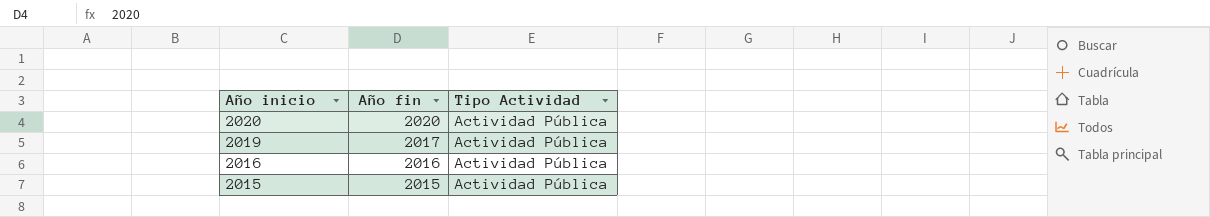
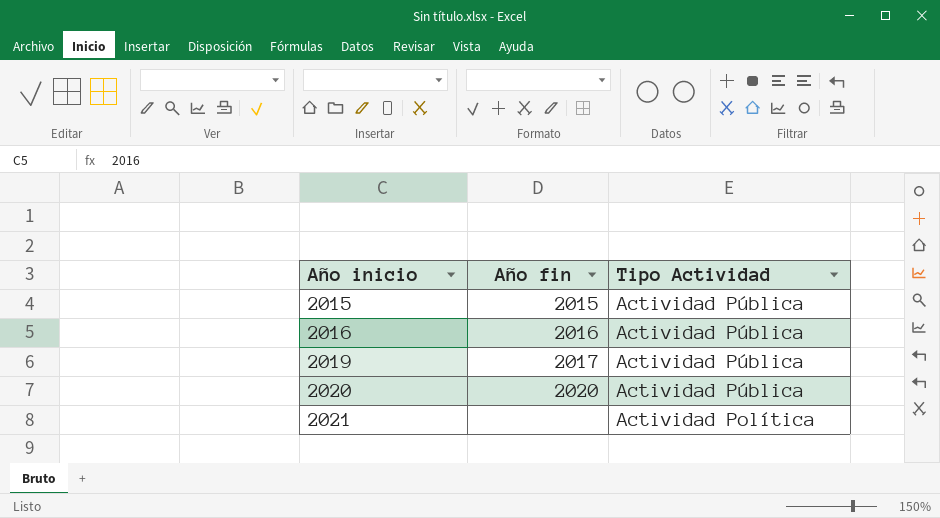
row order: Año inicio descending -> Año inicio ascending
row 2021: none -> none | Actividad Política

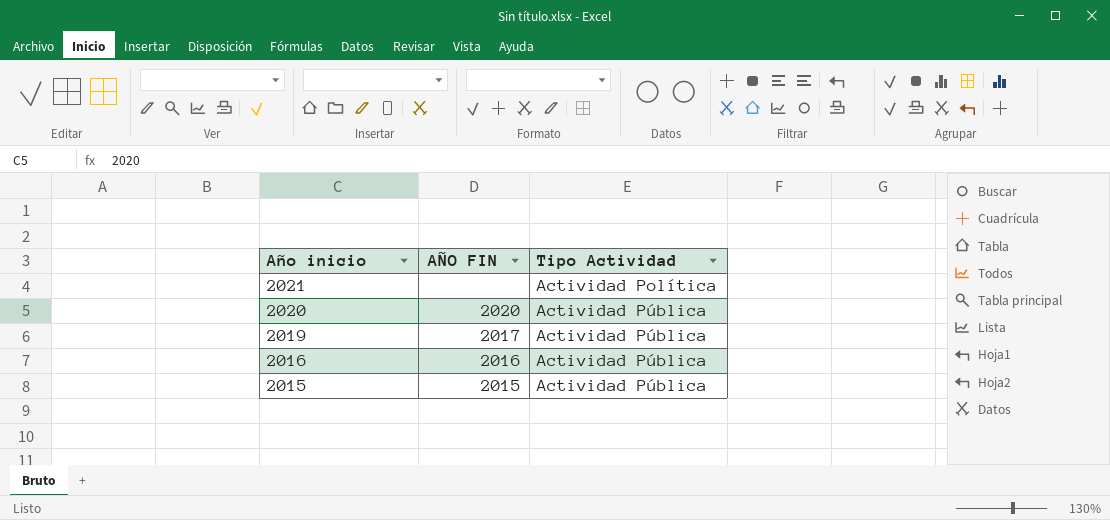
row order: Año inicio ascending -> Año inicio descending
column name: Año fin -> AÑO FIN

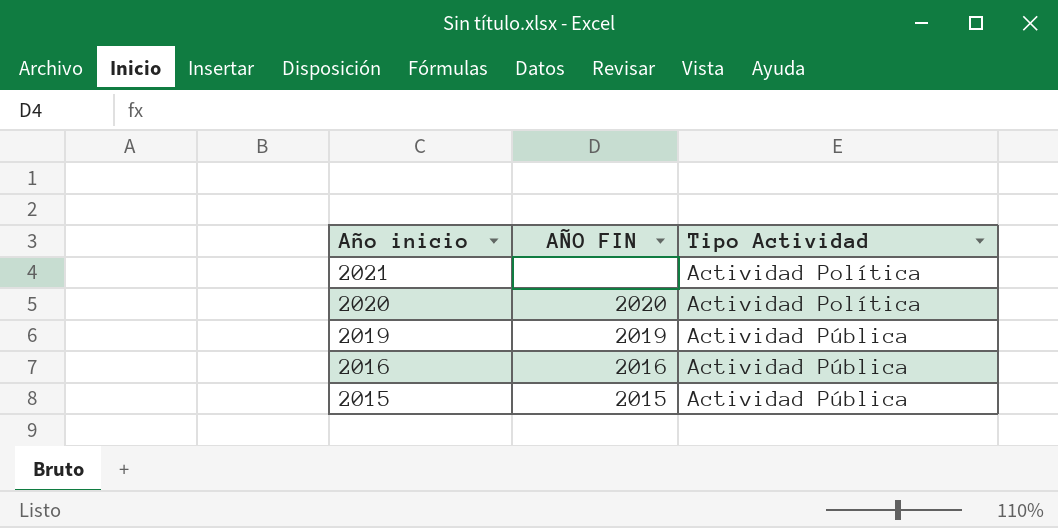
2020 | Tipo Actividad: Actividad Pública -> Actividad Política
2019 | AÑO FIN: 2017 -> 2019

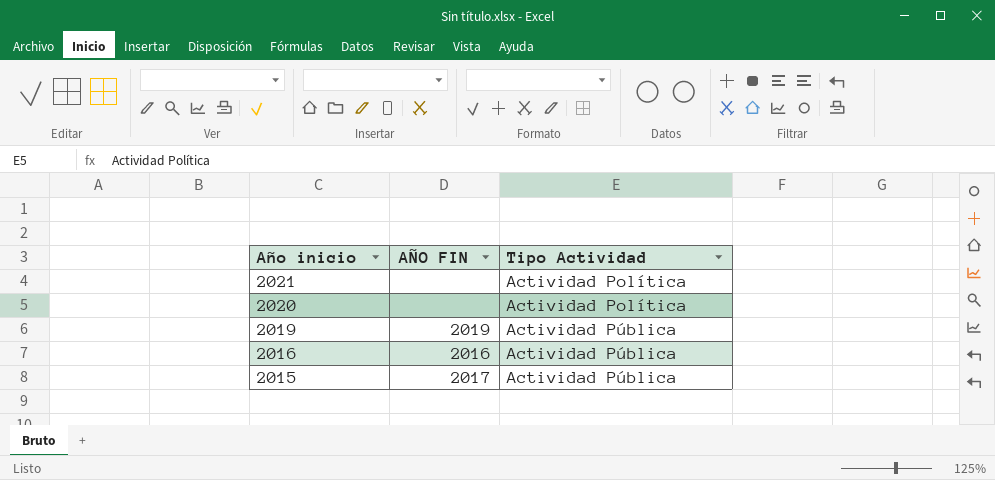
2020 | AÑO FIN: 2020 -> none
2015 | AÑO FIN: 2015 -> 2017

